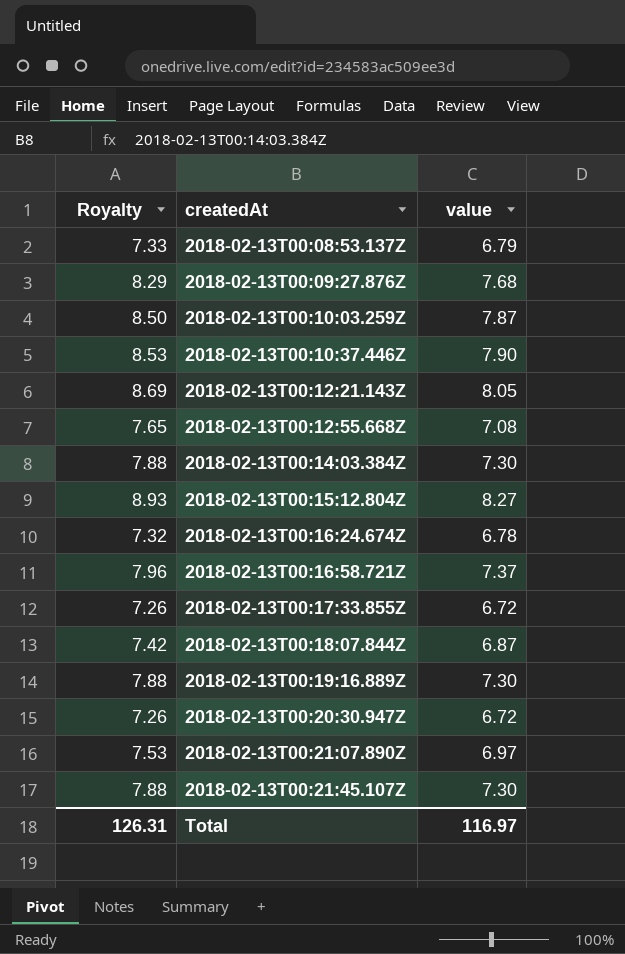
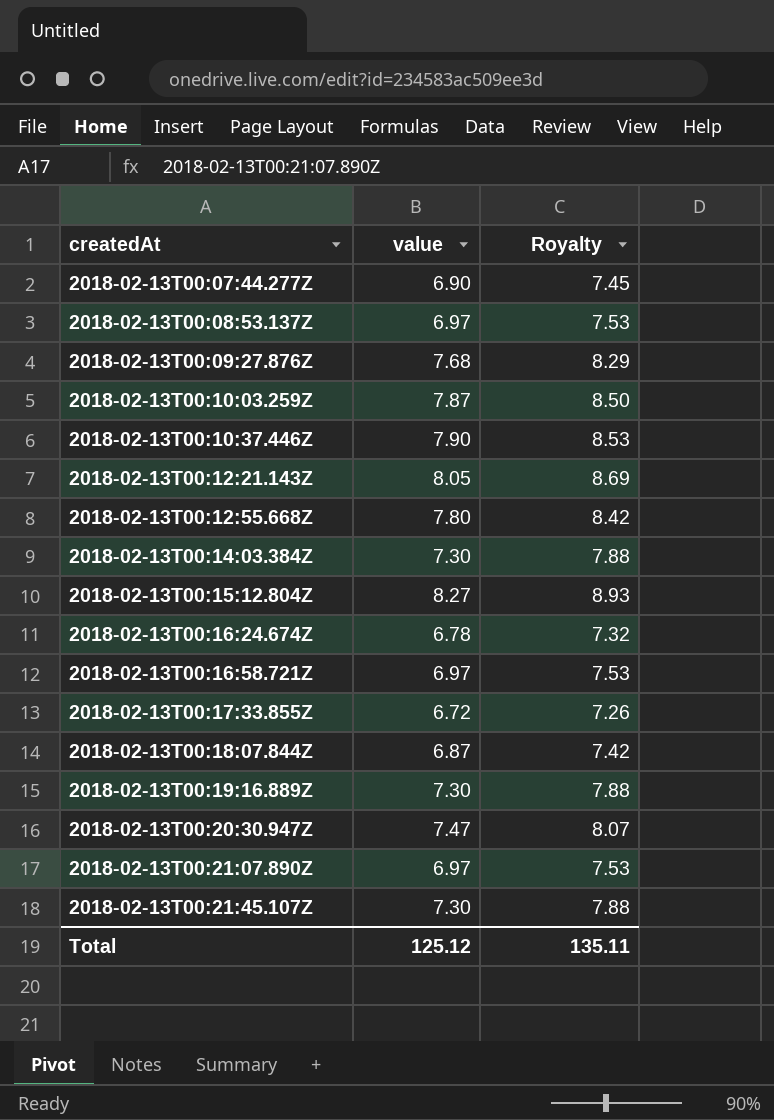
column Royalty | position: 1 -> 3
row 2018-02-13T00:07:44.277Z: none -> 6.90 | 7.45
2018-02-13T00:08:53.137Z | value: 6.79 -> 6.97
2018-02-13T00:08:53.137Z | Royalty: 7.33 -> 7.53
2018-02-13T00:12:55.668Z | value: 7.08 -> 7.80
2018-02-13T00:12:55.668Z | Royalty: 7.65 -> 8.42
2018-02-13T00:16:58.721Z | value: 7.37 -> 6.97
2018-02-13T00:16:58.721Z | Royalty: 7.96 -> 7.53
2018-02-13T00:20:30.947Z | value: 6.72 -> 7.47
2018-02-13T00:20:30.947Z | Royalty: 7.26 -> 8.07
Total | value: 116.97 -> 125.12
Total | Royalty: 126.31 -> 135.11

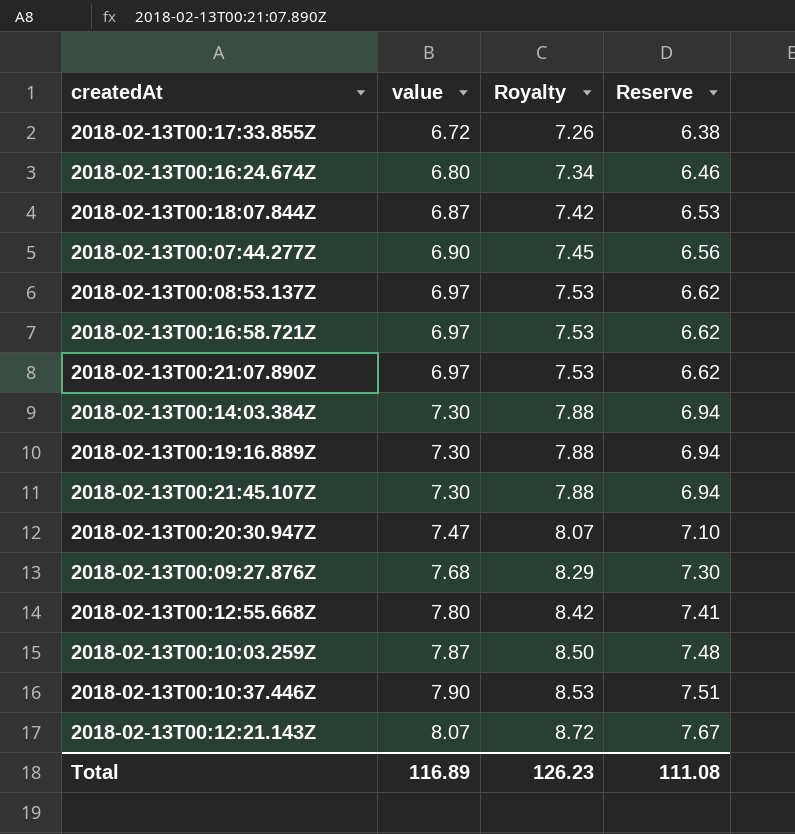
row order: createdAt ascending -> value ascending
column Reserve | formula: none -> [value] * 0.95
row 2018-02-13T00:15:12.804Z: 8.27 | 8.93 -> none
2018-02-13T00:16:24.674Z | value: 6.78 -> 6.80
2018-02-13T00:16:24.674Z | Royalty: 7.32 -> 7.34
2018-02-13T00:12:21.143Z | value: 8.05 -> 8.07
2018-02-13T00:12:21.143Z | Royalty: 8.69 -> 8.72
Total | value: 125.12 -> 116.89
Total | Royalty: 135.11 -> 126.23

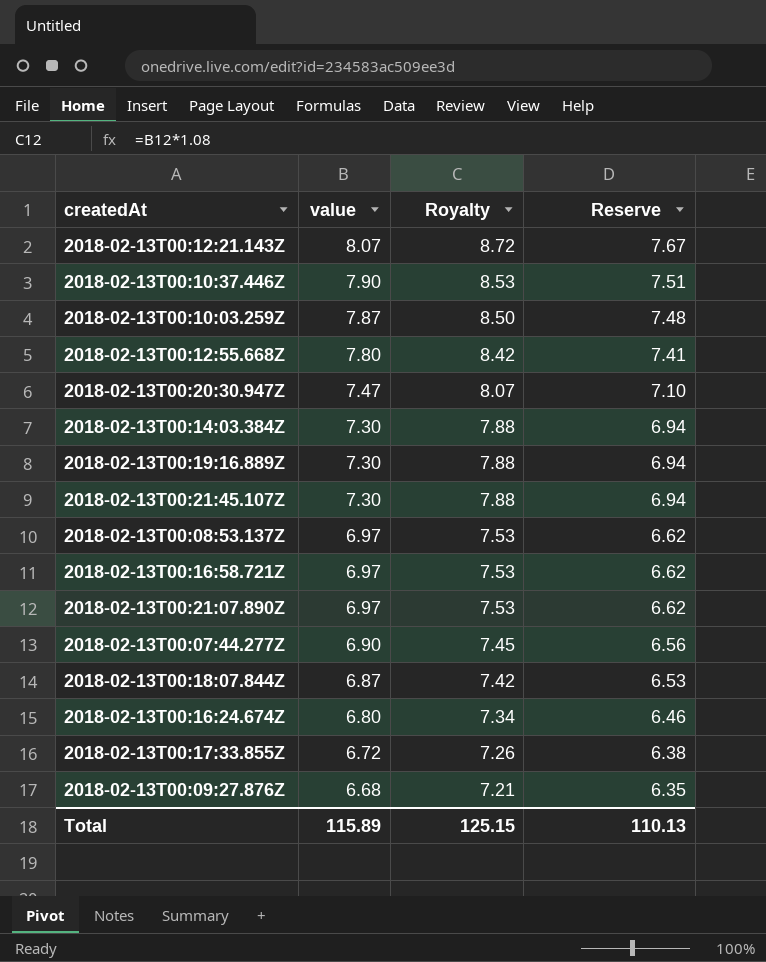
row order: value ascending -> value descending
2018-02-13T00:09:27.876Z | value: 7.68 -> 6.68
2018-02-13T00:09:27.876Z | Royalty: 8.29 -> 7.21
2018-02-13T00:09:27.876Z | Reserve: 7.30 -> 6.35
Total | value: 116.89 -> 115.89
Total | Royalty: 126.23 -> 125.15
Total | Reserve: 111.08 -> 110.13

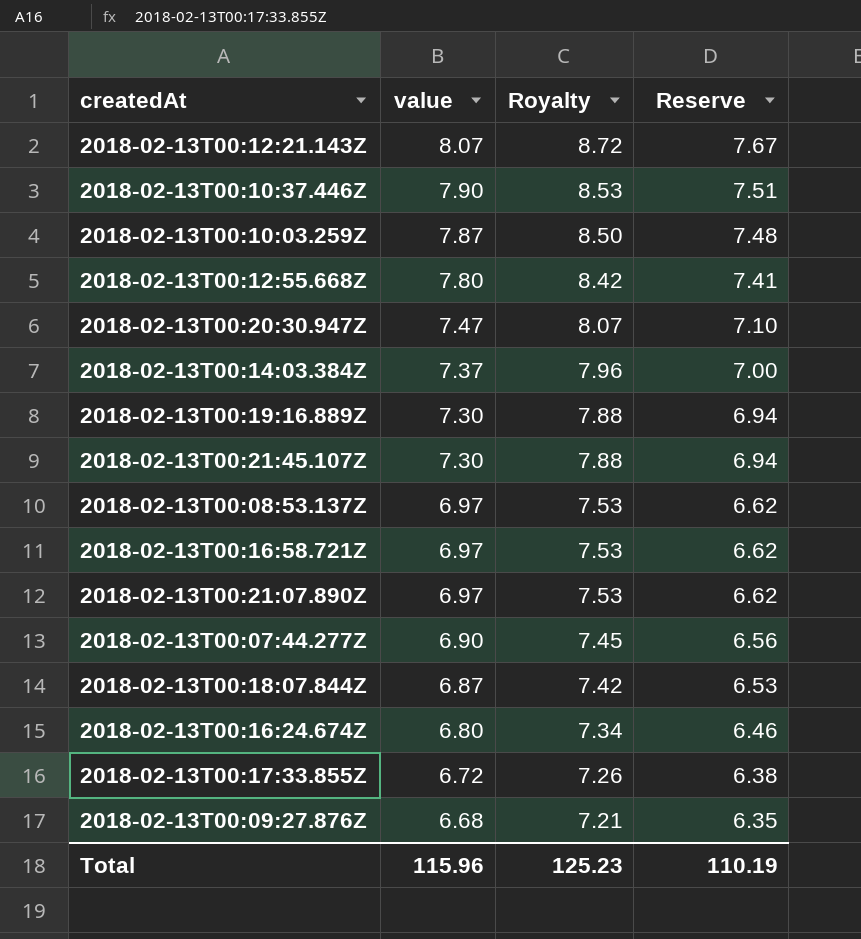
2018-02-13T00:14:03.384Z | value: 7.30 -> 7.37
2018-02-13T00:14:03.384Z | Royalty: 7.88 -> 7.96
2018-02-13T00:14:03.384Z | Reserve: 6.94 -> 7.00
Total | value: 115.89 -> 115.96
Total | Royalty: 125.15 -> 125.23
Total | Reserve: 110.13 -> 110.19

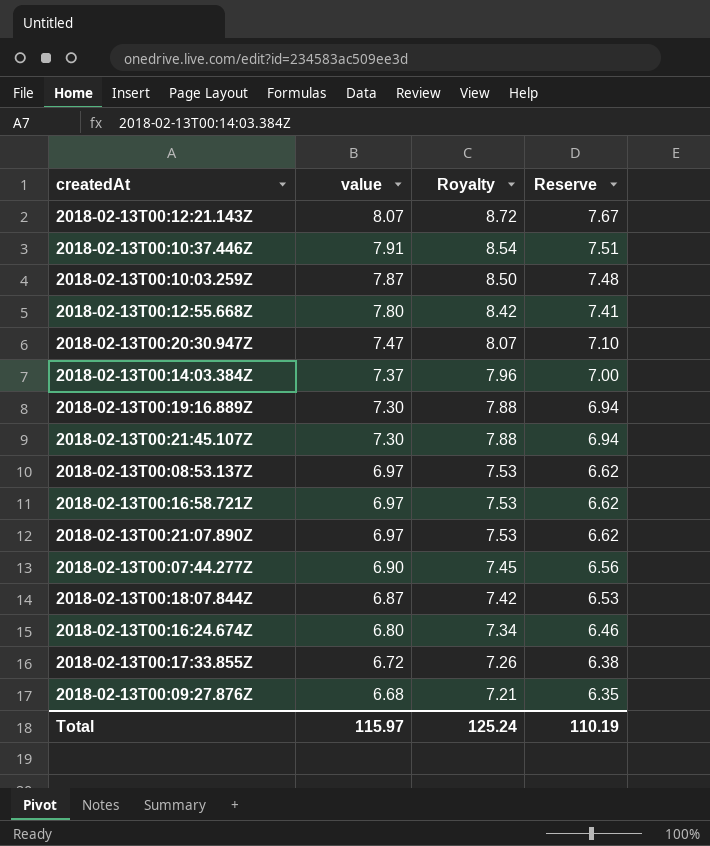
2018-02-13T00:10:37.446Z | value: 7.90 -> 7.91
2018-02-13T00:10:37.446Z | Royalty: 8.53 -> 8.54
Total | value: 115.96 -> 115.97
Total | Royalty: 125.23 -> 125.24

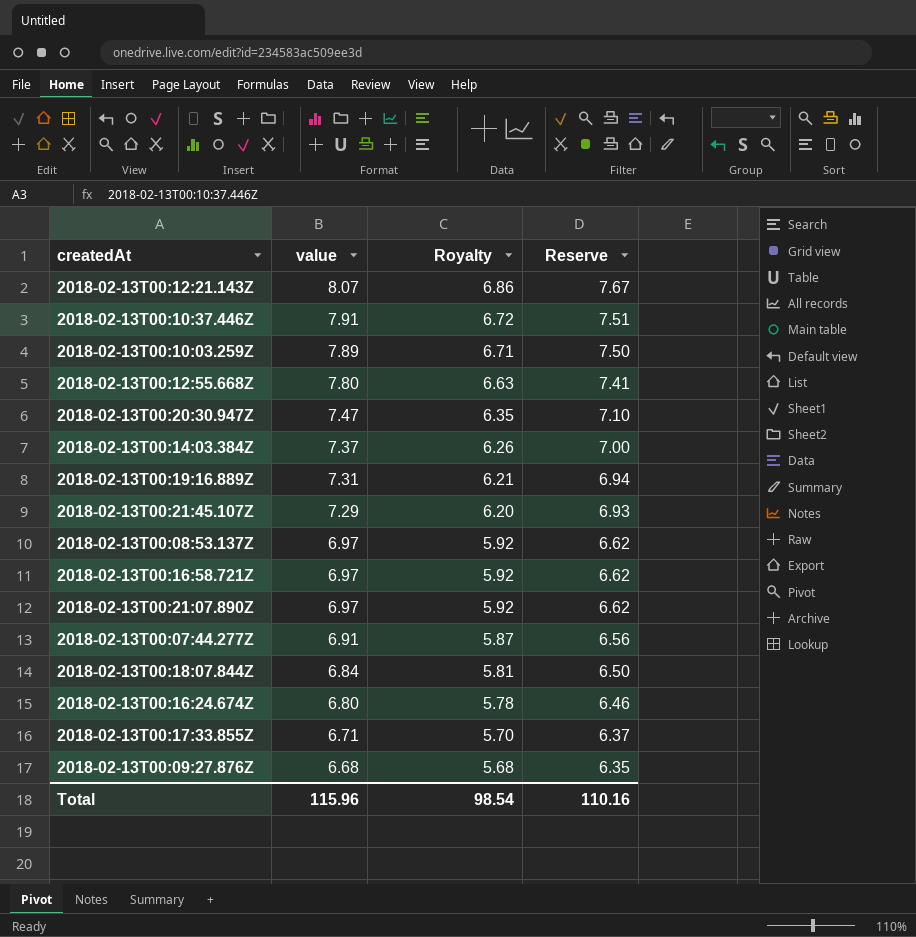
column Royalty | formula: [value] * 1.08 -> [value] * 0.85
2018-02-13T00:10:03.259Z | value: 7.87 -> 7.89
2018-02-13T00:10:03.259Z | Reserve: 7.48 -> 7.50
2018-02-13T00:19:16.889Z | value: 7.30 -> 7.31
2018-02-13T00:21:45.107Z | value: 7.30 -> 7.29
2018-02-13T00:21:45.107Z | Reserve: 6.94 -> 6.93
2018-02-13T00:07:44.277Z | value: 6.90 -> 6.91
2018-02-13T00:18:07.844Z | value: 6.87 -> 6.84
2018-02-13T00:18:07.844Z | Reserve: 6.53 -> 6.50
2018-02-13T00:17:33.855Z | value: 6.72 -> 6.71
2018-02-13T00:17:33.855Z | Reserve: 6.38 -> 6.37
Total | value: 115.97 -> 115.96
Total | Royalty: 125.24 -> 98.54
Total | Reserve: 110.19 -> 110.16

